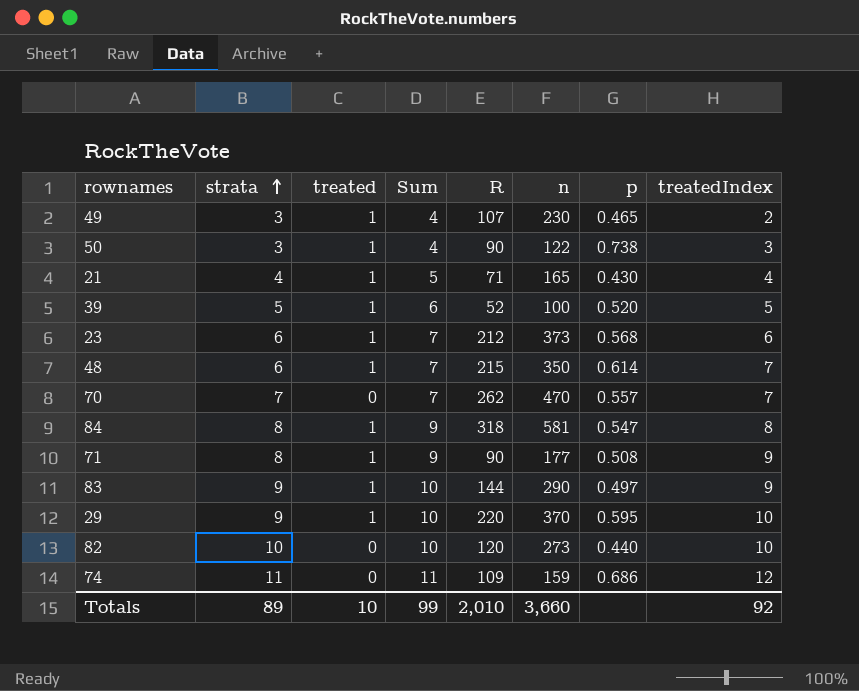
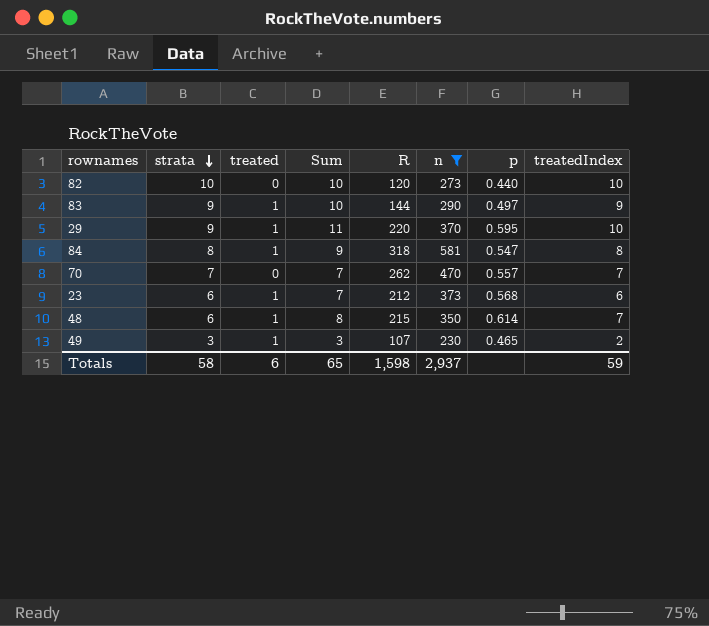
filter: none -> n >= 230
row order: strata ascending -> strata descending
column Sum | formula: [strata] + [treated] -> [treated] + [treatedIndex]
Totals | strata: 89 -> 58
Totals | treated: 10 -> 6
Totals | Sum: 99 -> 65
Totals | R: 2,010 -> 1,598
Totals | n: 3,660 -> 2,937
Totals | treatedIndex: 92 -> 59

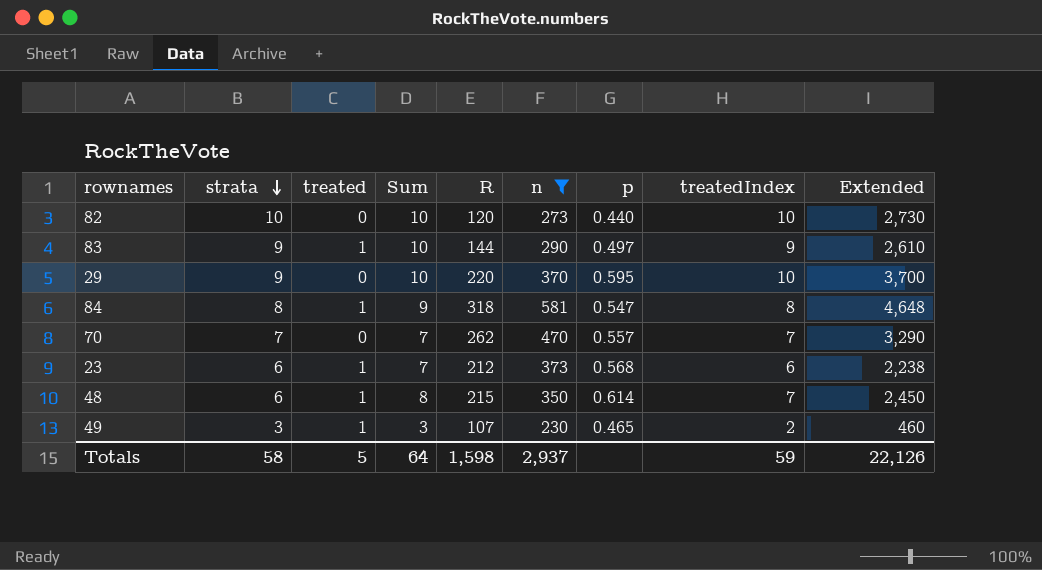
column Extended | formula: none -> [n] * [treatedIndex]
29 | treated: 1 -> 0
29 | Sum: 11 -> 10
Totals | treated: 6 -> 5
Totals | Sum: 65 -> 64

